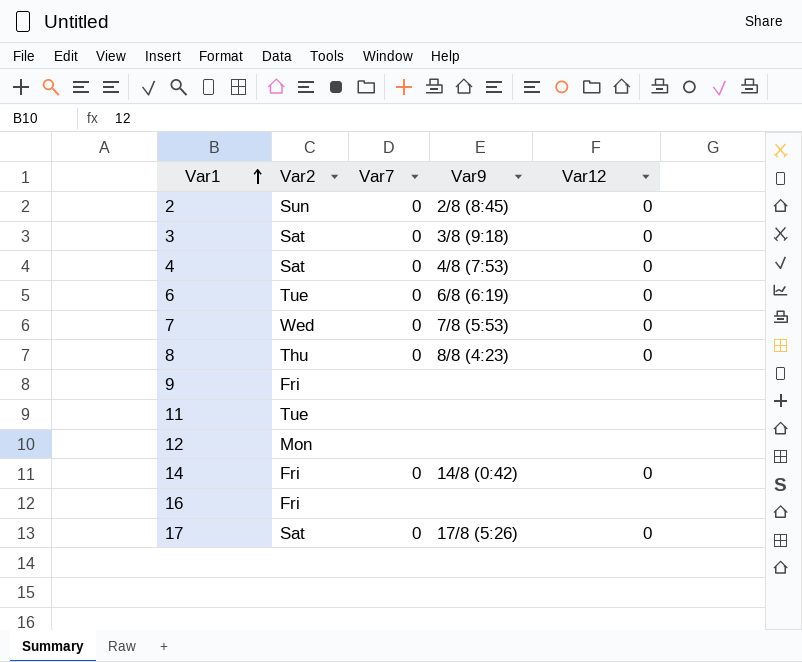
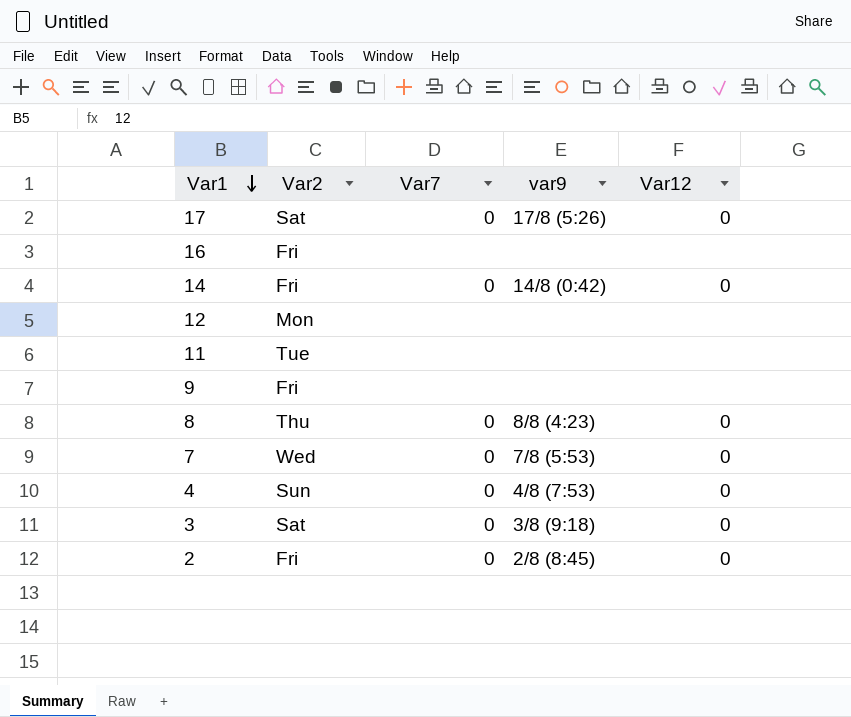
row order: Var1 ascending -> Var1 descending
column name: Var9 -> var9
row 6: Tue | 0 | 6/8 (6:19) | 0 -> none
4 | Var2: Sat -> Sun
2 | Var2: Sun -> Fri

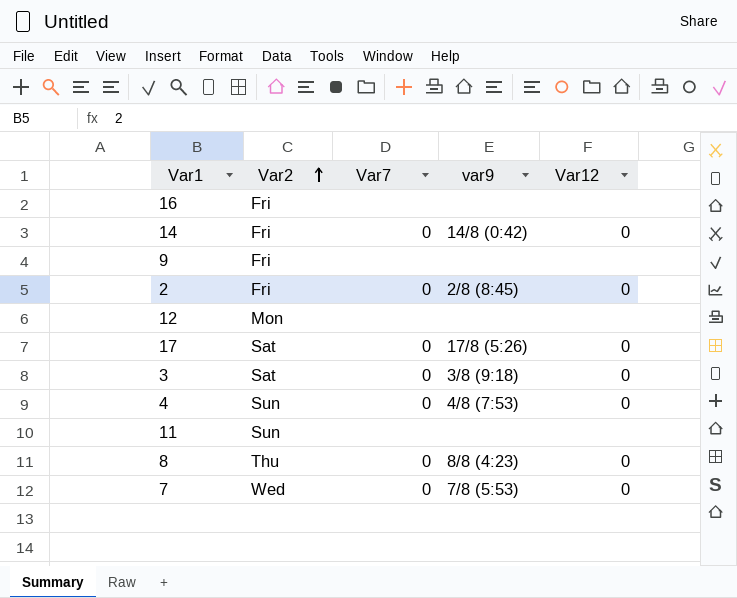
row order: Var1 descending -> Var2 ascending
11 | Var2: Tue -> Sun

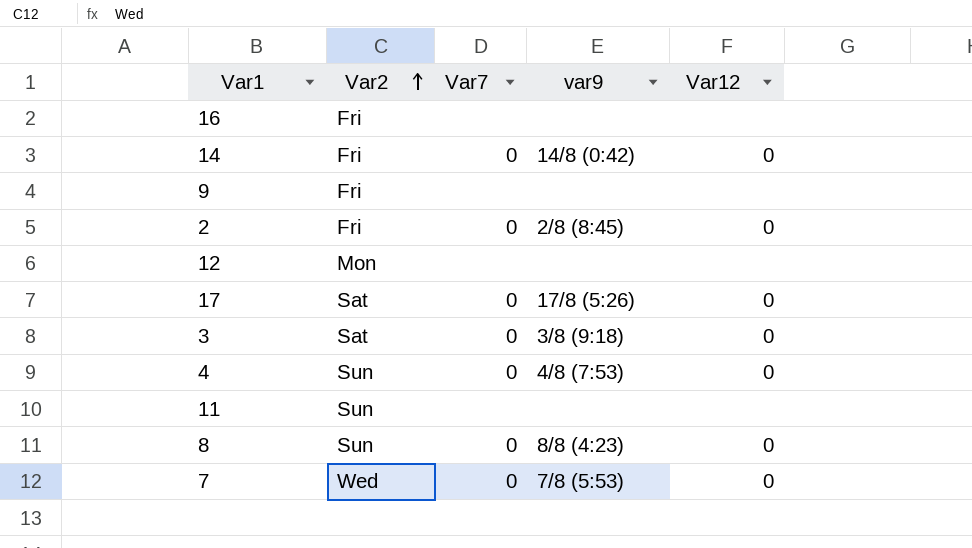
8 | Var2: Thu -> Sun

